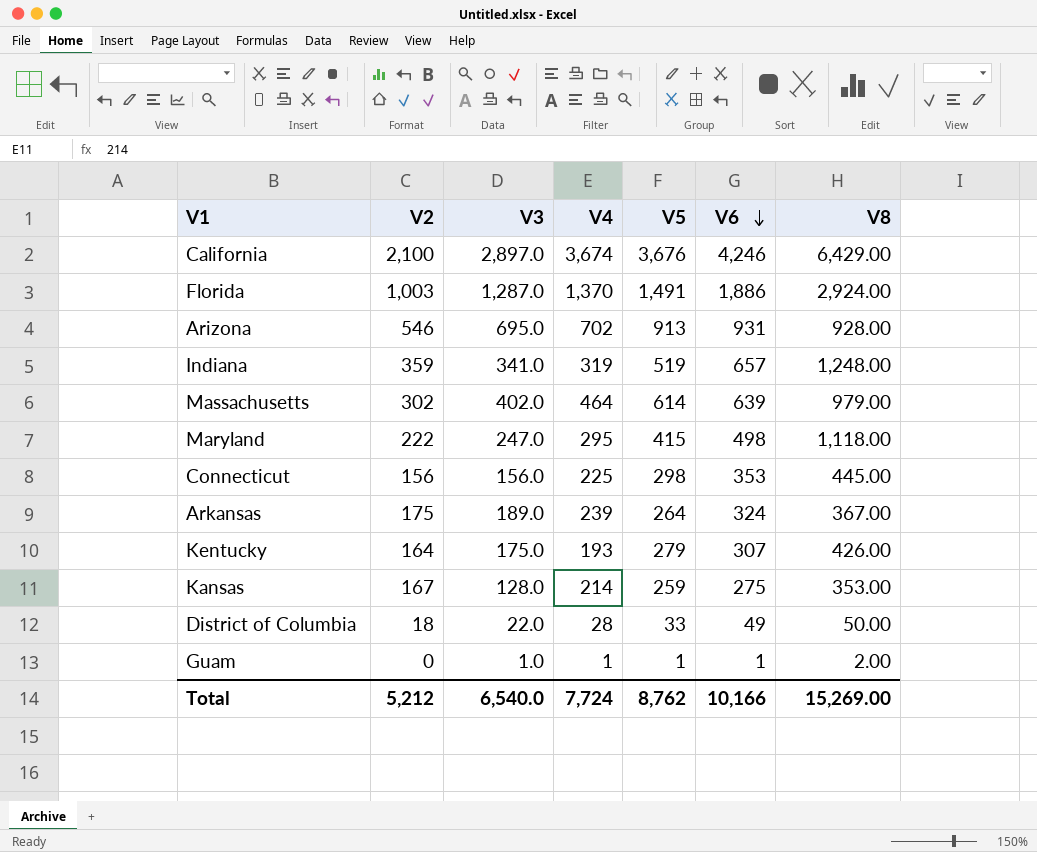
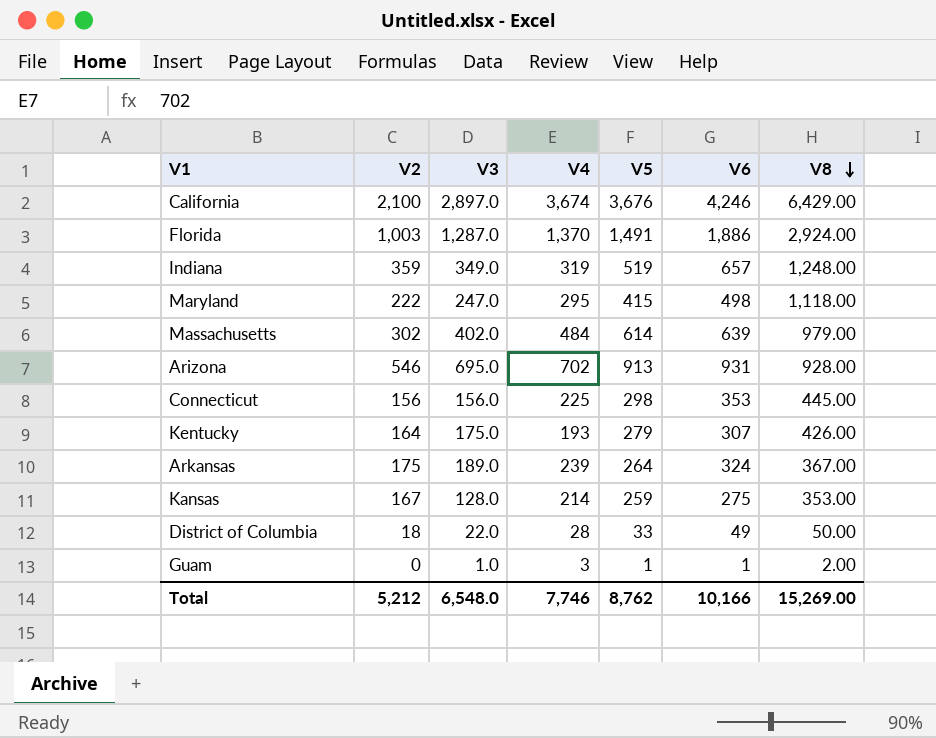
row order: V6 descending -> V8 descending
Indiana | V3: 341.0 -> 349.0
Massachusetts | V4: 464 -> 484
Guam | V4: 1 -> 3
Total | V3: 6,540.0 -> 6,548.0
Total | V4: 7,724 -> 7,746

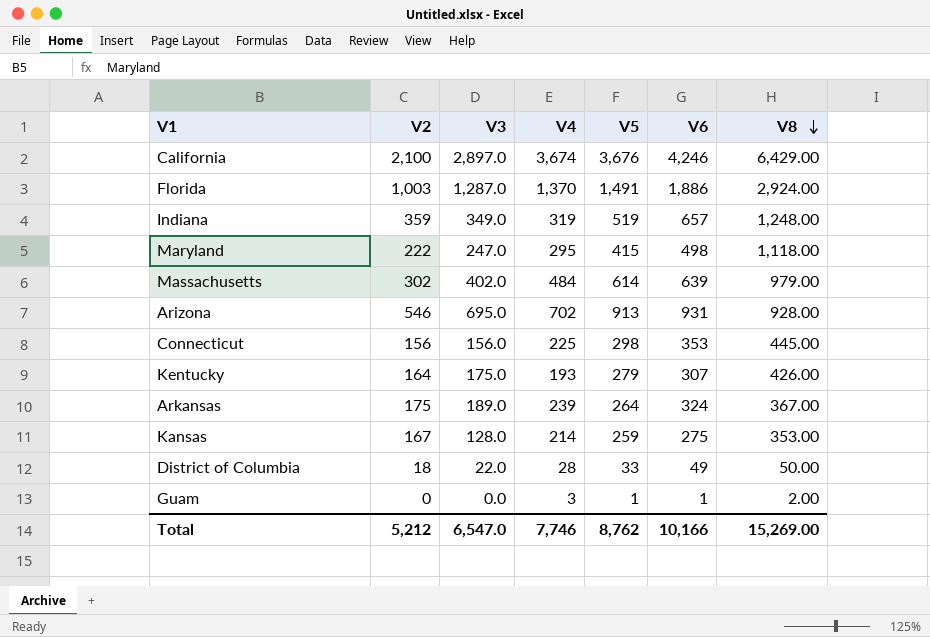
Guam | V3: 1.0 -> 0.0
Total | V3: 6,548.0 -> 6,547.0

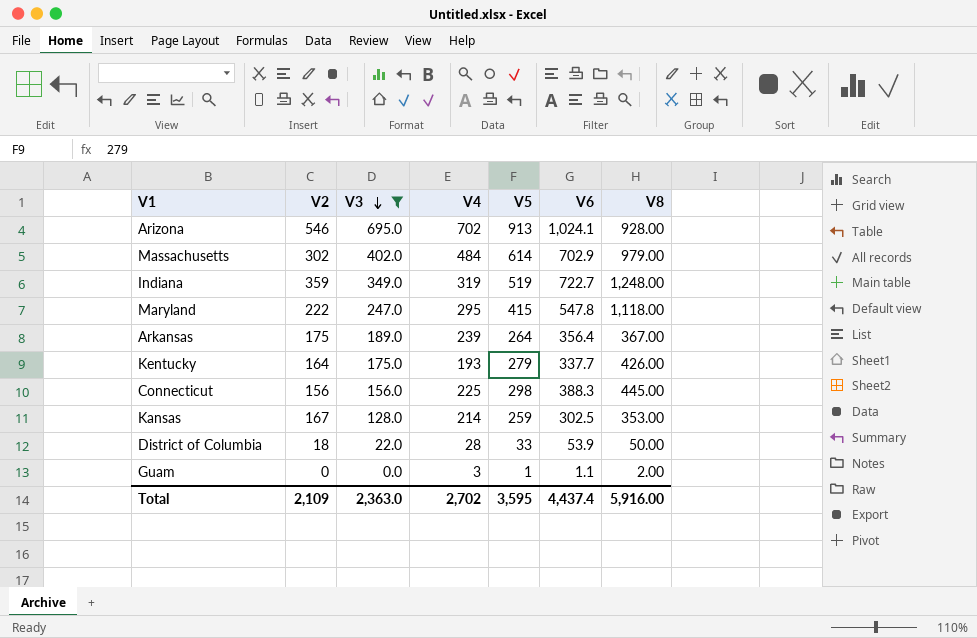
filter: none -> V3 <= 695.0
row order: V8 descending -> V3 descending
Arizona | V6: 931 -> 1,024.1
Massachusetts | V6: 639 -> 702.9
Indiana | V6: 657 -> 722.7
Maryland | V6: 498 -> 547.8
Arkansas | V6: 324 -> 356.4
Kentucky | V6: 307 -> 337.7
Connecticut | V6: 353 -> 388.3
Kansas | V6: 275 -> 302.5
District of Columbia | V6: 49 -> 53.9
Guam | V6: 1 -> 1.1
Total | V2: 5,212 -> 2,109
Total | V3: 6,547.0 -> 2,363.0
Total | V4: 7,746 -> 2,702
Total | V5: 8,762 -> 3,595
Total | V6: 10,166 -> 4,437.4
Total | V8: 15,269.00 -> 5,916.00

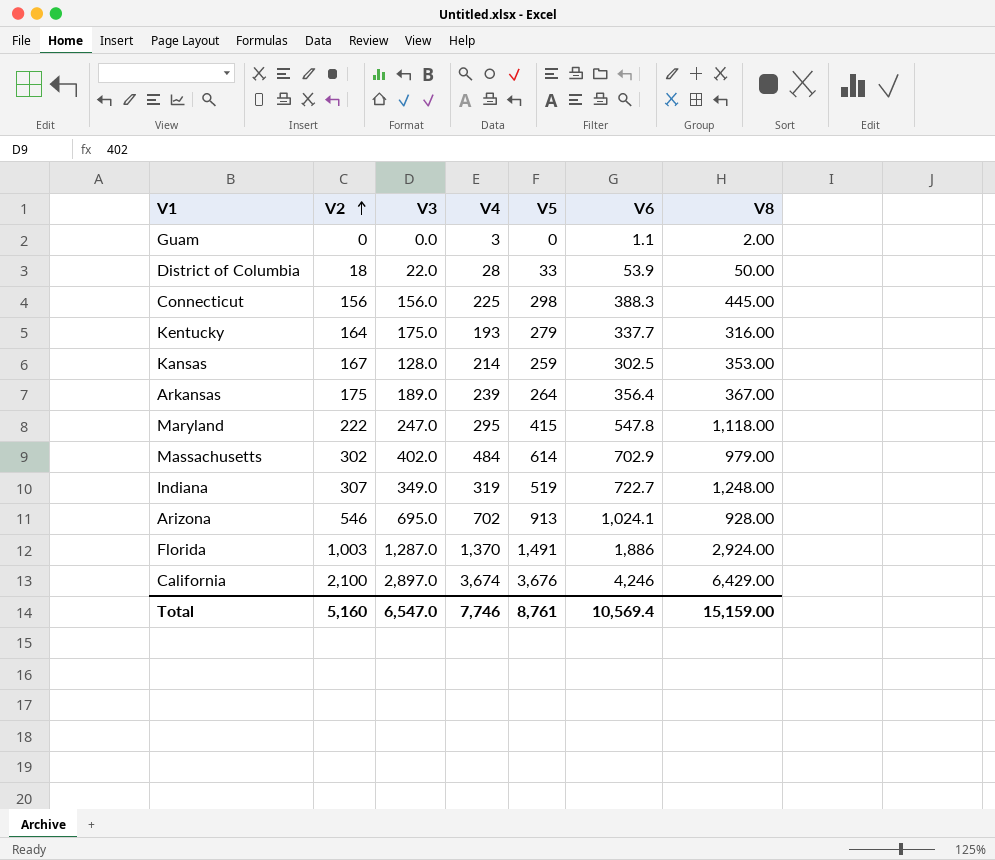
filter: V3 <= 695.0 -> none
row order: V3 descending -> V2 ascending
Guam | V5: 1 -> 0
Kentucky | V8: 426.00 -> 316.00
Indiana | V2: 359 -> 307
Total | V2: 2,109 -> 5,160
Total | V3: 2,363.0 -> 6,547.0
Total | V4: 2,702 -> 7,746
Total | V5: 3,595 -> 8,761
Total | V6: 4,437.4 -> 10,569.4
Total | V8: 5,916.00 -> 15,159.00

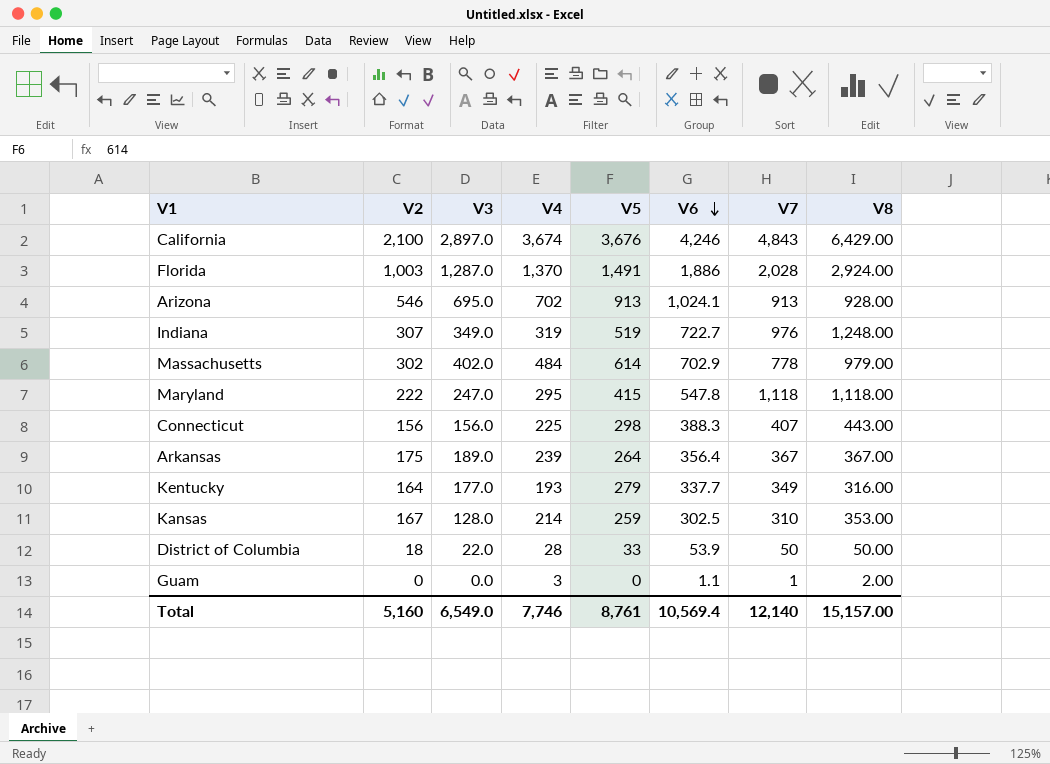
row order: V2 ascending -> V6 descending
column V7 | position: none -> 7
Connecticut | V8: 445.00 -> 443.00
Kentucky | V3: 175.0 -> 177.0
Total | V3: 6,547.0 -> 6,549.0
Total | V8: 15,159.00 -> 15,157.00

